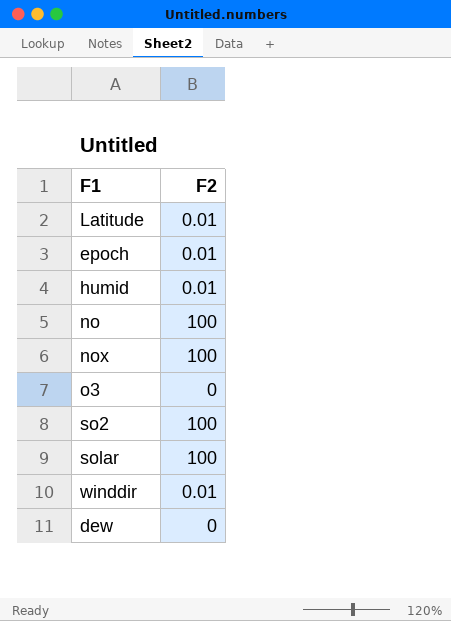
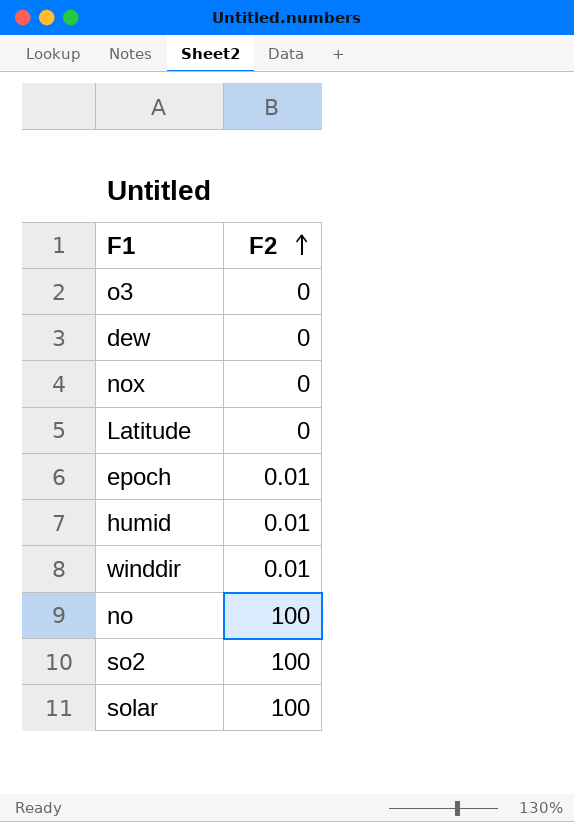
row order: none -> F2 ascending
nox | F2: 100 -> 0
Latitude | F2: 0.01 -> 0

